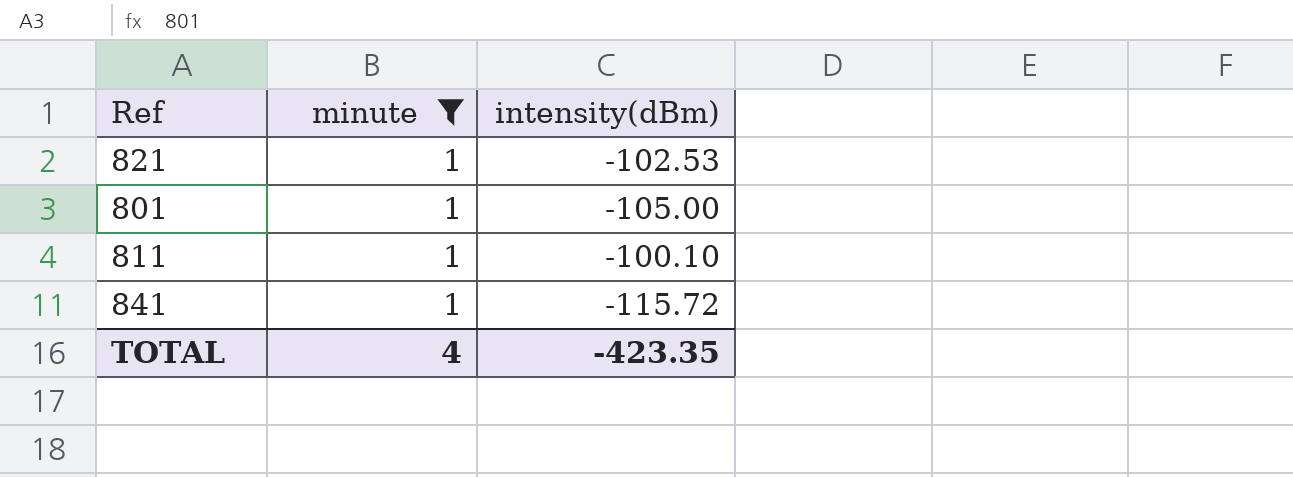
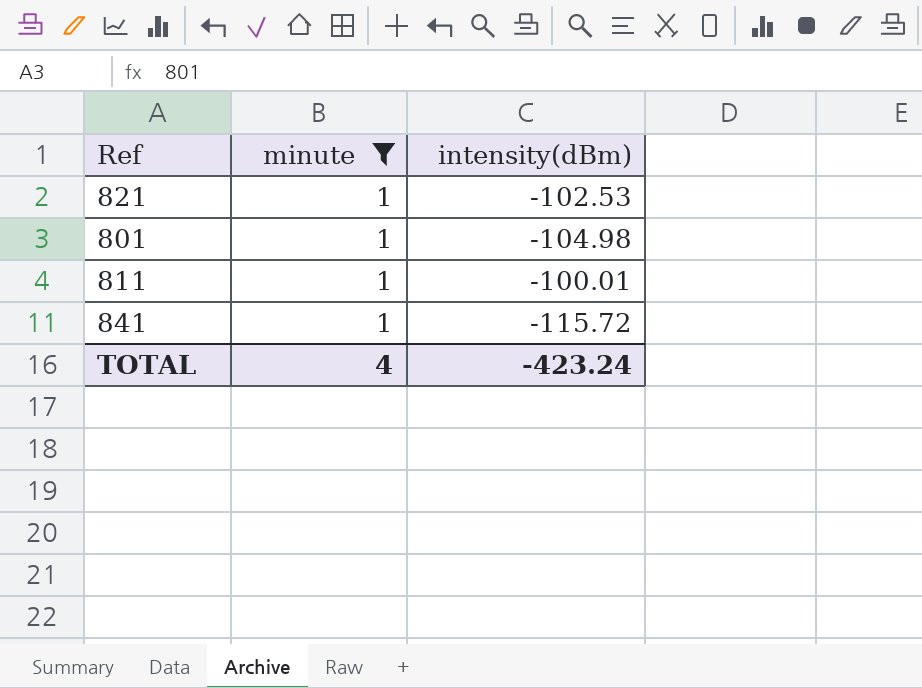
801 | intensity(dBm): -105.00 -> -104.98
811 | intensity(dBm): -100.10 -> -100.01
TOTAL | intensity(dBm): -423.35 -> -423.24

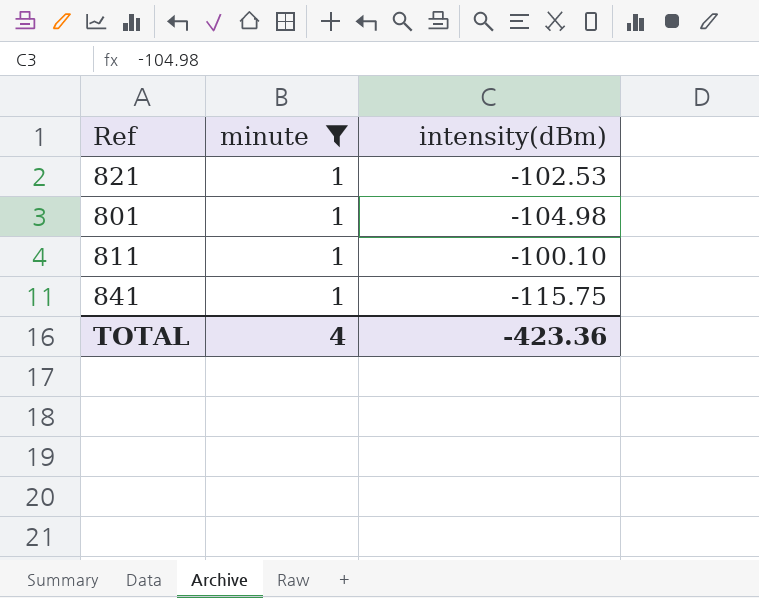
811 | intensity(dBm): -100.01 -> -100.10
841 | intensity(dBm): -115.72 -> -115.75
TOTAL | intensity(dBm): -423.24 -> -423.36

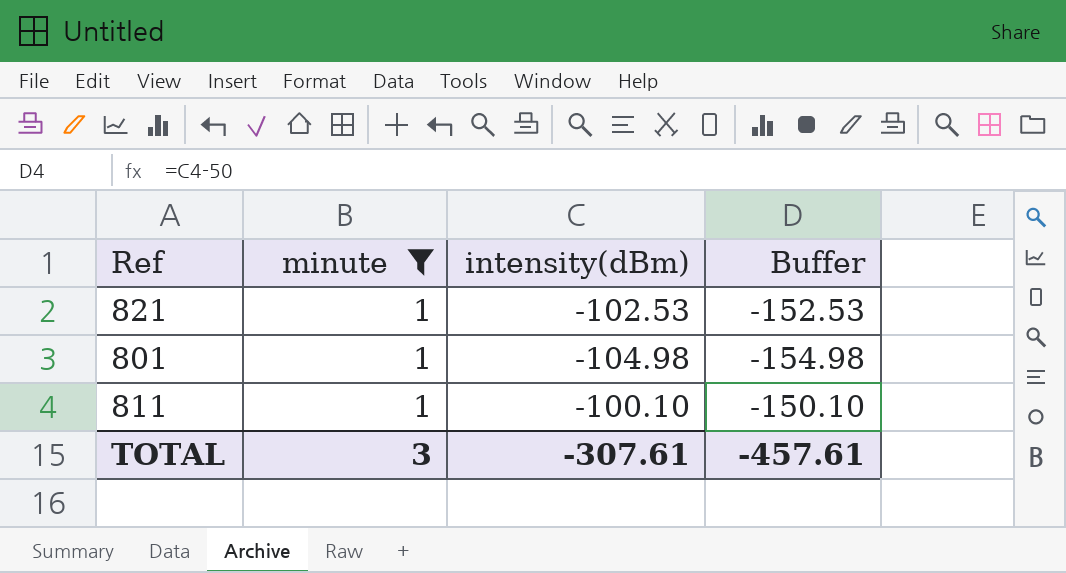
column Buffer | formula: none -> [intensity(dBm)] - 50
row 841: 1 | -115.75 -> none
TOTAL | minute: 4 -> 3
TOTAL | intensity(dBm): -423.36 -> -307.61

